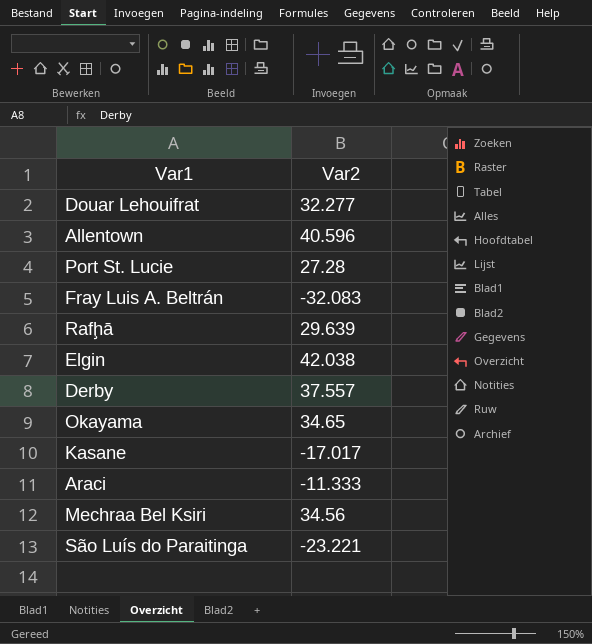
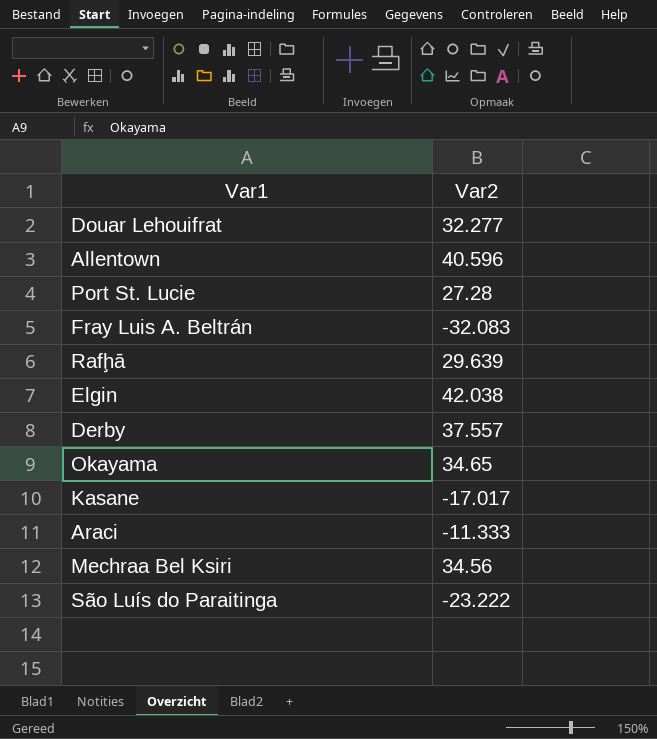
São Luís do Paraitinga | Var2: -23.221 -> -23.222

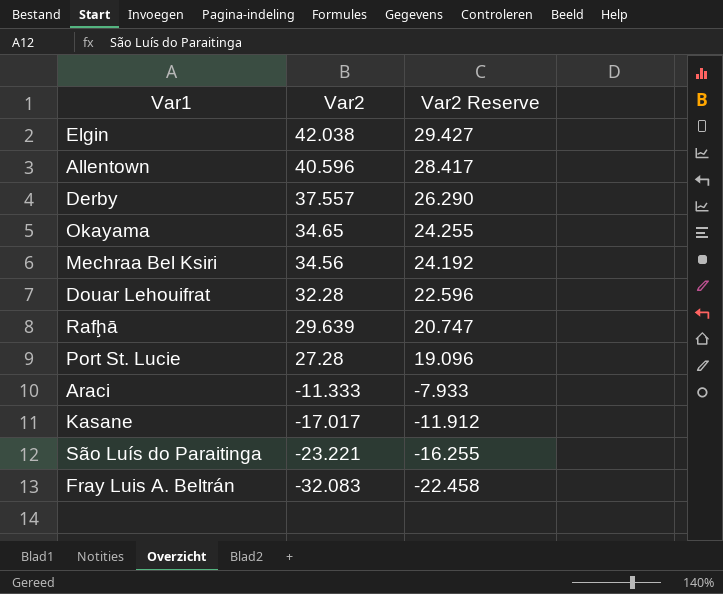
row order: none -> Var2 descending
column Var2 Reserve | formula: none -> [Var2] * 0.7
Douar Lehouifrat | Var2: 32.277 -> 32.28
São Luís do Paraitinga | Var2: -23.222 -> -23.221

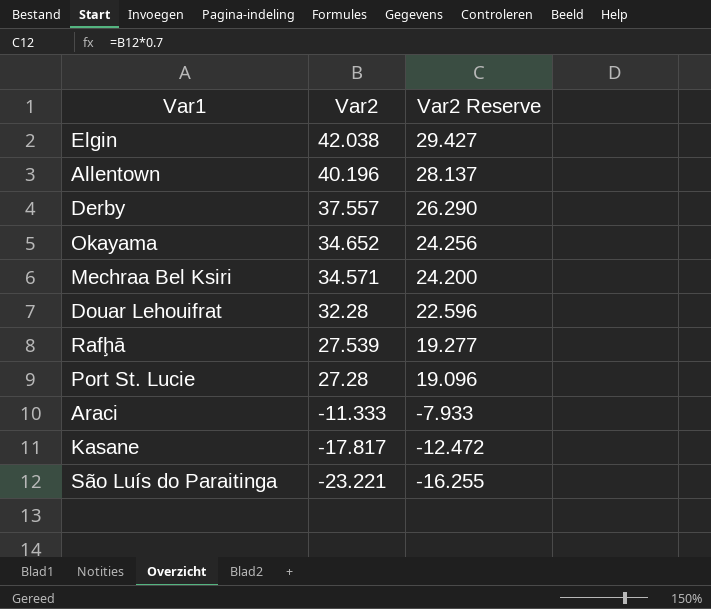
row Fray Luis A. Beltrán: -32.083 | -22.458 -> none
Allentown | Var2: 40.596 -> 40.196
Allentown | Var2 Reserve: 28.417 -> 28.137
Okayama | Var2: 34.65 -> 34.652
Okayama | Var2 Reserve: 24.255 -> 24.256
Mechraa Bel Ksiri | Var2: 34.56 -> 34.571
Mechraa Bel Ksiri | Var2 Reserve: 24.192 -> 24.200
Rafḩā | Var2: 29.639 -> 27.539
Rafḩā | Var2 Reserve: 20.747 -> 19.277
Kasane | Var2: -17.017 -> -17.817
Kasane | Var2 Reserve: -11.912 -> -12.472

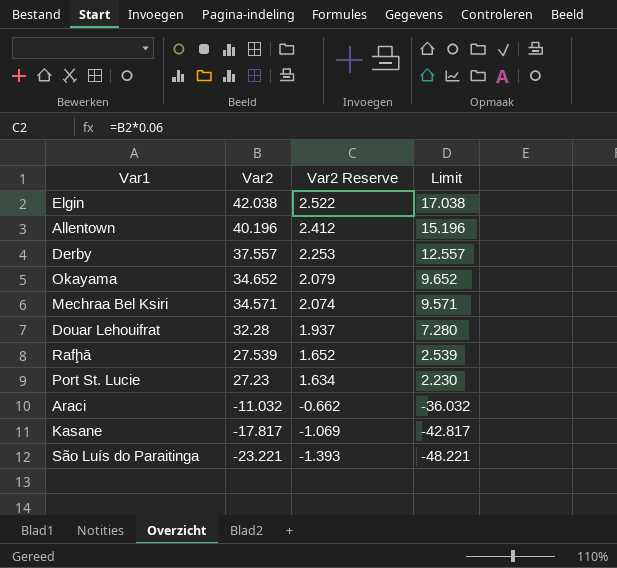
column Var2 Reserve | formula: [Var2] * 0.7 -> [Var2] * 0.06
column Limit | formula: none -> [Var2] - 25
Port St. Lucie | Var2: 27.28 -> 27.23
Araci | Var2: -11.333 -> -11.032

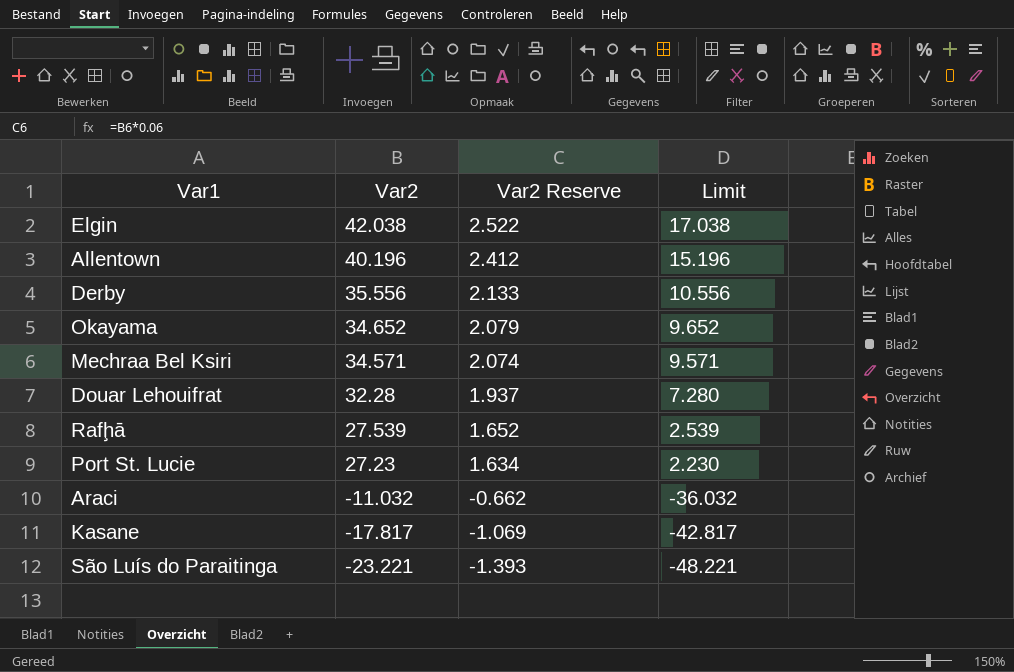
Derby | Var2: 37.557 -> 35.556
Derby | Var2 Reserve: 2.253 -> 2.133
Derby | Limit: 12.557 -> 10.556

